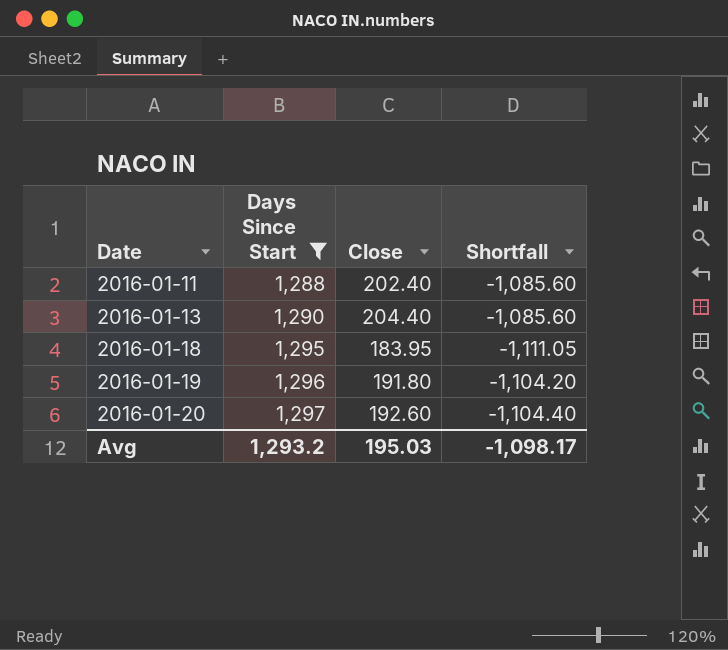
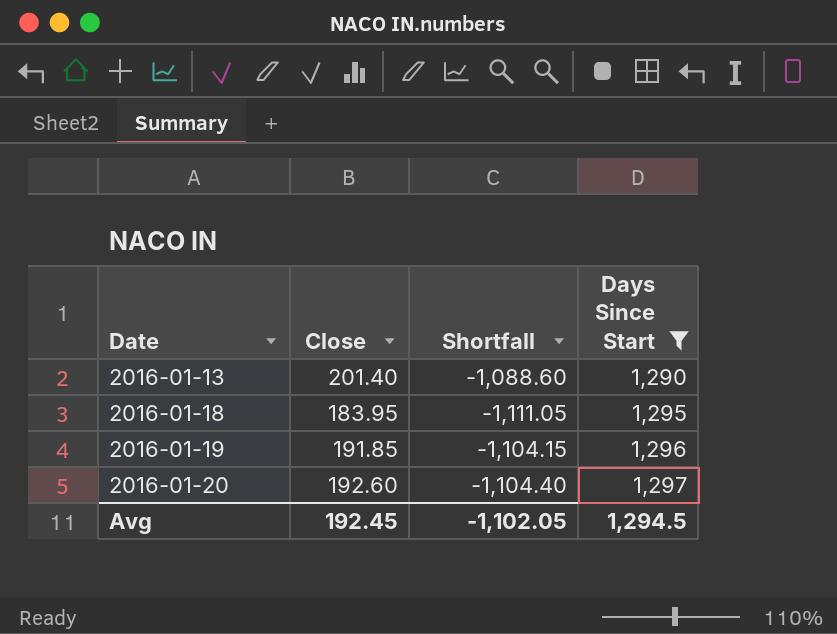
column Days Since Start | position: 2 -> 4
row 2016-01-11: 1,288 | 202.40 | -1,085.60 -> none
2016-01-13 | Close: 204.40 -> 201.40
2016-01-13 | Shortfall: -1,085.60 -> -1,088.60
2016-01-19 | Close: 191.80 -> 191.85
2016-01-19 | Shortfall: -1,104.20 -> -1,104.15
Avg | Close: 195.03 -> 192.45
Avg | Shortfall: -1,098.17 -> -1,102.05
Avg | Days Since Start: 1,293.2 -> 1,294.5

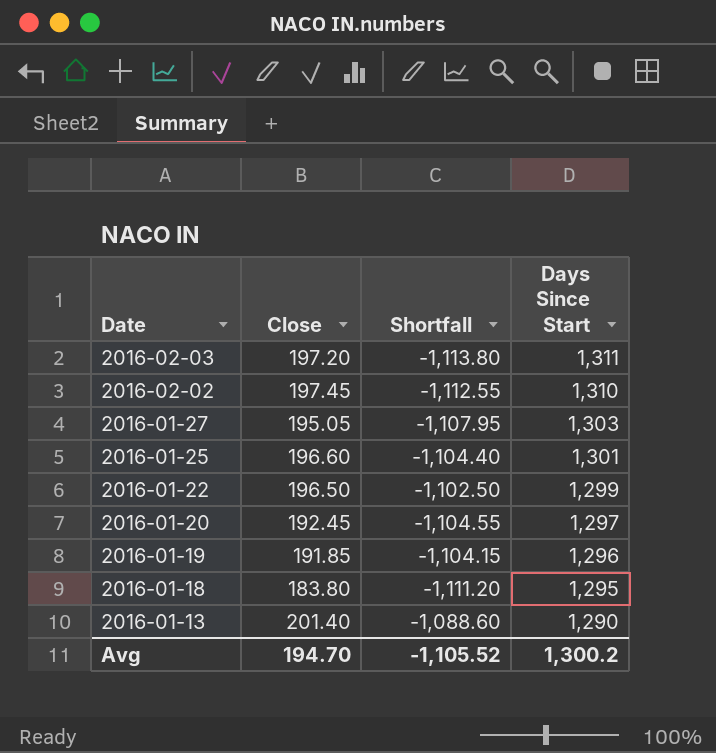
filter: Days Since Start <= 1,297 -> none
row order: Date ascending -> Date descending
2016-01-20 | Close: 192.60 -> 192.45
2016-01-20 | Shortfall: -1,104.40 -> -1,104.55
2016-01-18 | Close: 183.95 -> 183.80
2016-01-18 | Shortfall: -1,111.05 -> -1,111.20
Avg | Close: 192.45 -> 194.70
Avg | Shortfall: -1,102.05 -> -1,105.52
Avg | Days Since Start: 1,294.5 -> 1,300.2

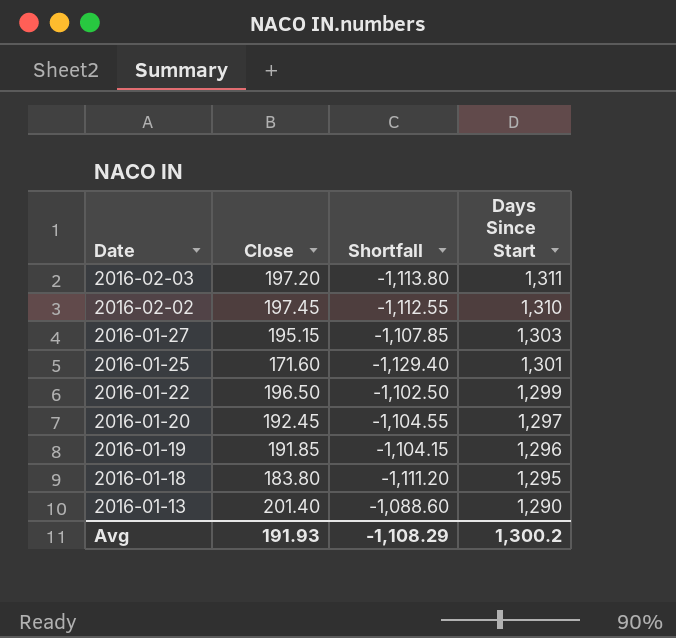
2016-01-27 | Close: 195.05 -> 195.15
2016-01-27 | Shortfall: -1,107.95 -> -1,107.85
2016-01-25 | Close: 196.60 -> 171.60
2016-01-25 | Shortfall: -1,104.40 -> -1,129.40
Avg | Close: 194.70 -> 191.93
Avg | Shortfall: -1,105.52 -> -1,108.29

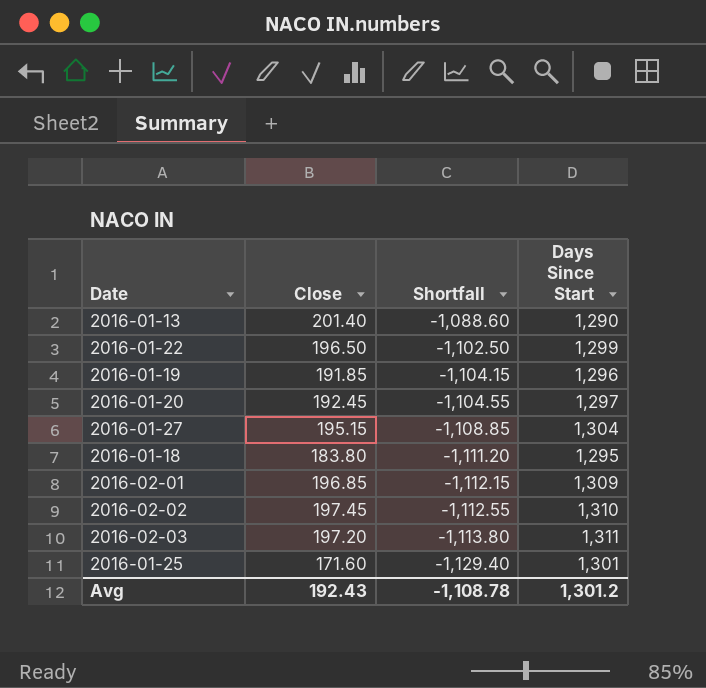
row order: Date descending -> Shortfall descending
2016-01-27 | Shortfall: -1,107.85 -> -1,108.85
2016-01-27 | Days Since Start: 1,303 -> 1,304
row 2016-02-01: none -> 196.85 | -1,112.15 | 1,309
Avg | Close: 191.93 -> 192.43
Avg | Shortfall: -1,108.29 -> -1,108.78
Avg | Days Since Start: 1,300.2 -> 1,301.2

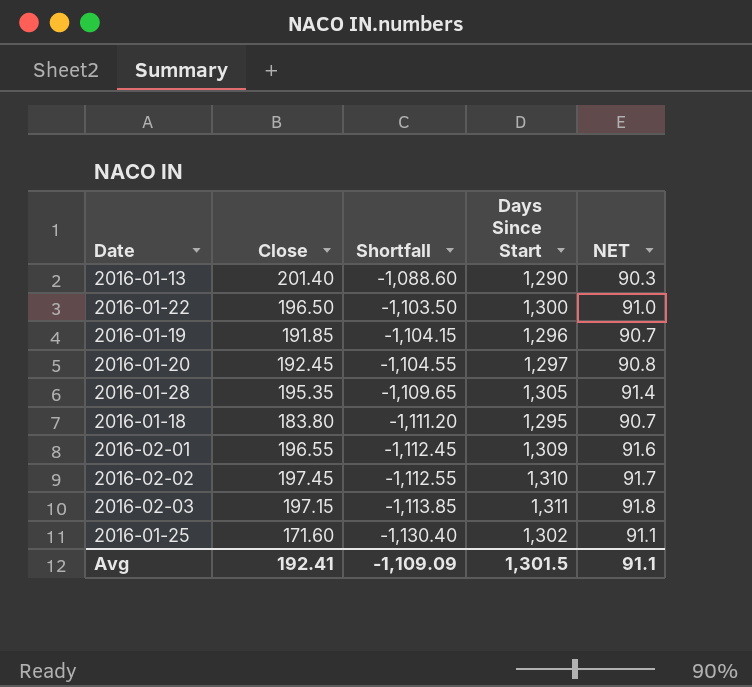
column NET | formula: none -> [Days Since Start] * 0.07
row 2016-01-27: 195.15 | -1,108.85 | 1,304 -> none
2016-01-22 | Shortfall: -1,102.50 -> -1,103.50
2016-01-22 | Days Since Start: 1,299 -> 1,300
row 2016-01-28: none -> 195.35 | -1,109.65 | 1,305 | 91.4
2016-02-01 | Close: 196.85 -> 196.55
2016-02-01 | Shortfall: -1,112.15 -> -1,112.45
2016-02-03 | Close: 197.20 -> 197.15
2016-02-03 | Shortfall: -1,113.80 -> -1,113.85
2016-01-25 | Shortfall: -1,129.40 -> -1,130.40
2016-01-25 | Days Since Start: 1,301 -> 1,302
Avg | Close: 192.43 -> 192.41
Avg | Shortfall: -1,108.78 -> -1,109.09
Avg | Days Since Start: 1,301.2 -> 1,301.5

